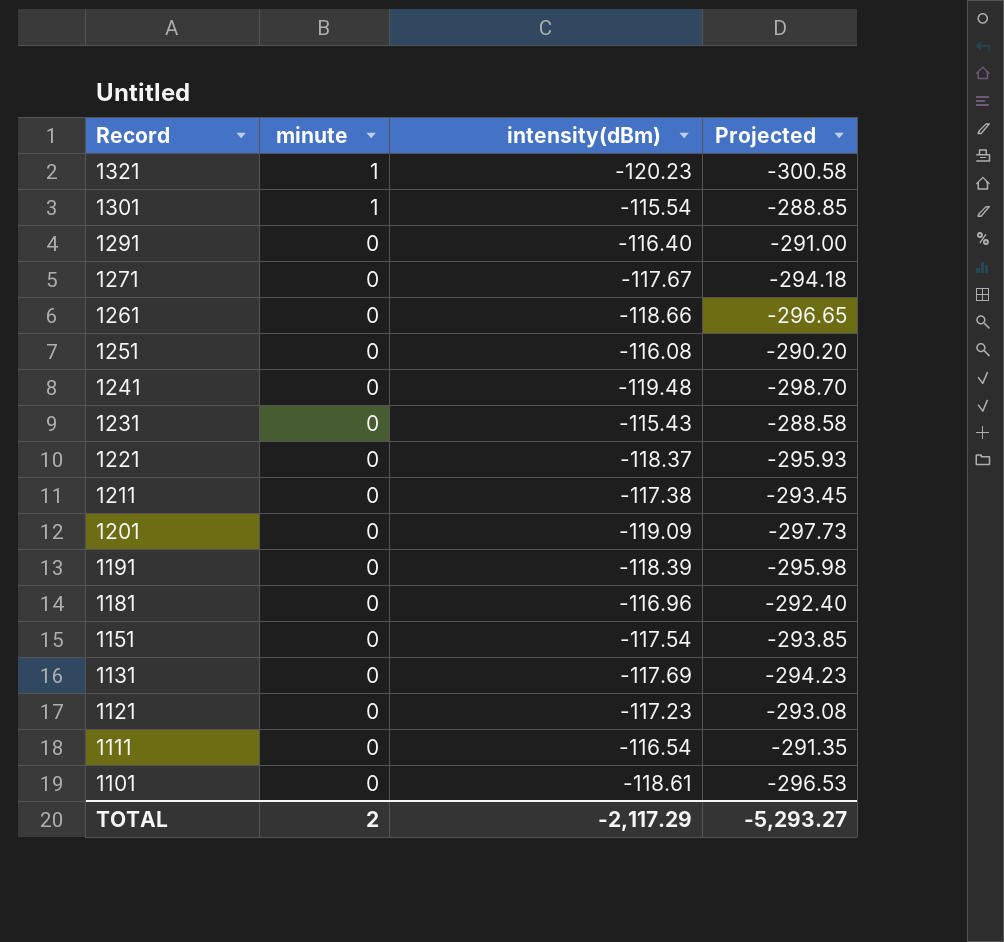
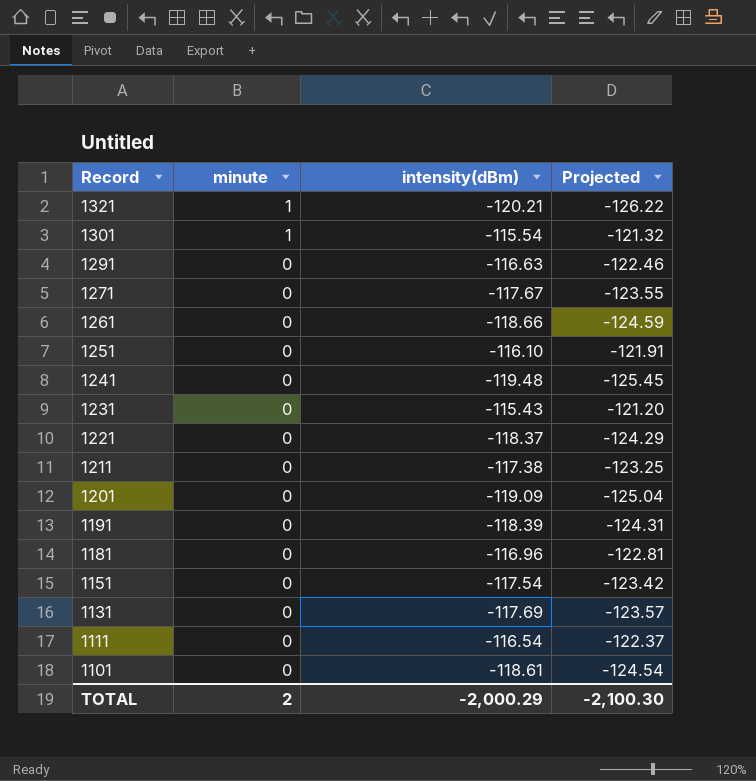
column Projected | formula: [intensity(dBm)] * 2.5 -> [intensity(dBm)] * 1.05
row 1121: 0 | -117.23 | -293.08 -> none
1321 | intensity(dBm): -120.23 -> -120.21
1291 | intensity(dBm): -116.40 -> -116.63
1251 | intensity(dBm): -116.08 -> -116.10
TOTAL | intensity(dBm): -2,117.29 -> -2,000.29
TOTAL | Projected: -5,293.27 -> -2,100.30

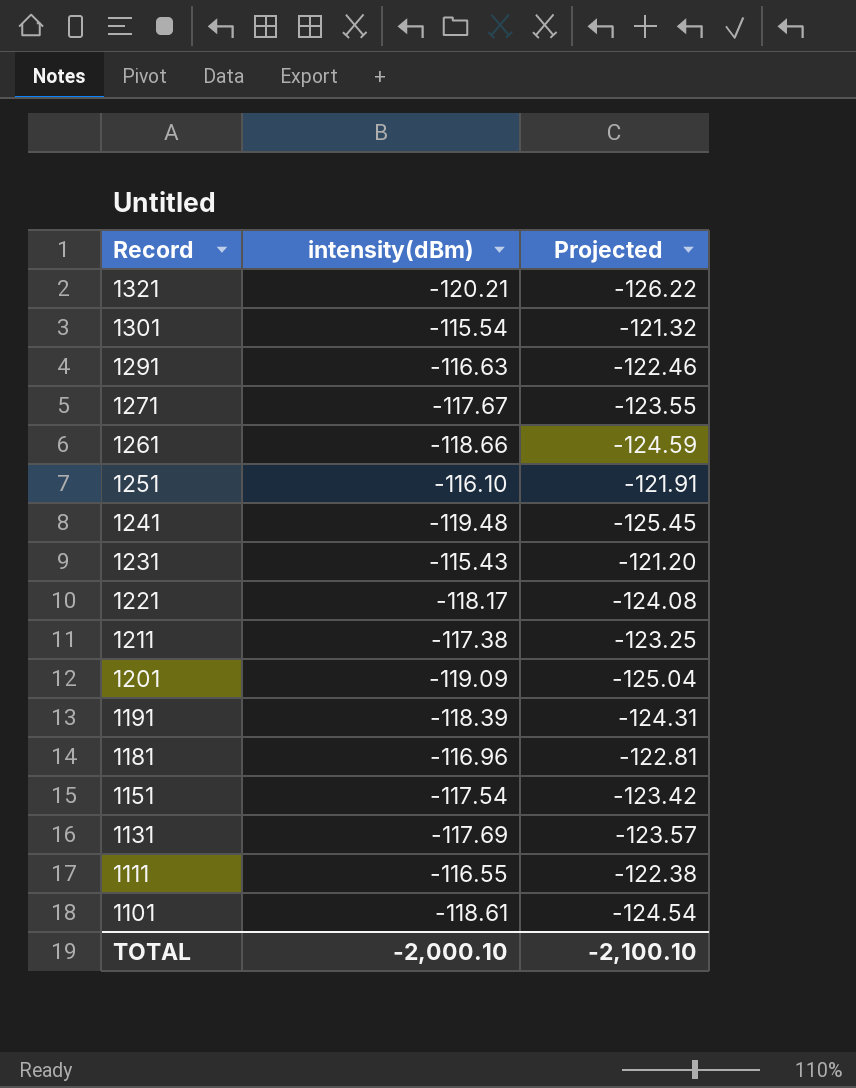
column minute | position: 2 -> none
1221 | intensity(dBm): -118.37 -> -118.17
1221 | Projected: -124.29 -> -124.08
1111 | intensity(dBm): -116.54 -> -116.55
1111 | Projected: -122.37 -> -122.38
TOTAL | intensity(dBm): -2,000.29 -> -2,000.10
TOTAL | Projected: -2,100.30 -> -2,100.10

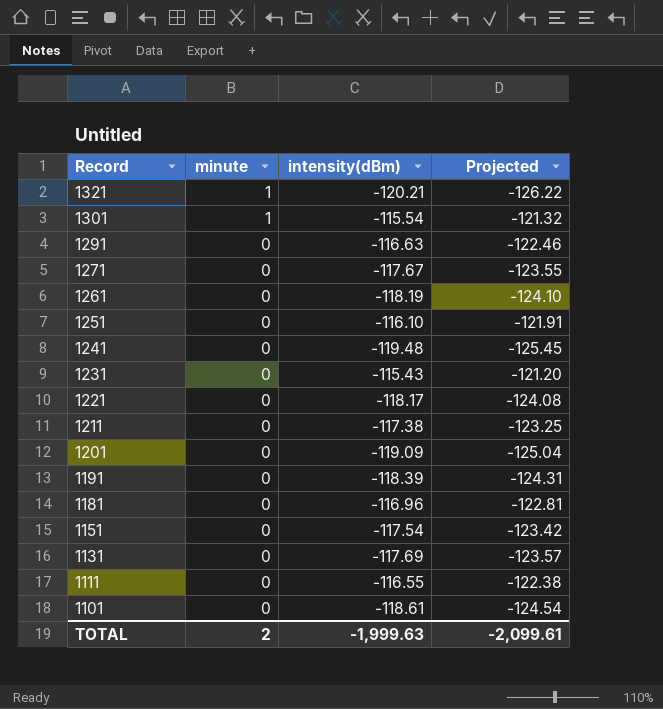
column minute | position: none -> 2
1261 | intensity(dBm): -118.66 -> -118.19
1261 | Projected: -124.59 -> -124.10
TOTAL | intensity(dBm): -2,000.10 -> -1,999.63
TOTAL | Projected: -2,100.10 -> -2,099.61

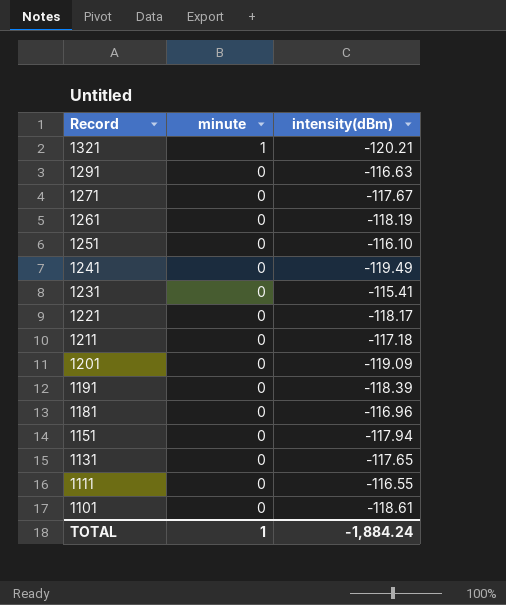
column Projected | formula: [intensity(dBm)] * 1.05 -> none
row 1301: 1 | -115.54 | -121.32 -> none
1241 | intensity(dBm): -119.48 -> -119.49
1231 | intensity(dBm): -115.43 -> -115.41
1211 | intensity(dBm): -117.38 -> -117.18
1151 | intensity(dBm): -117.54 -> -117.94
1131 | intensity(dBm): -117.69 -> -117.65
TOTAL | minute: 2 -> 1
TOTAL | intensity(dBm): -1,999.63 -> -1,884.24

